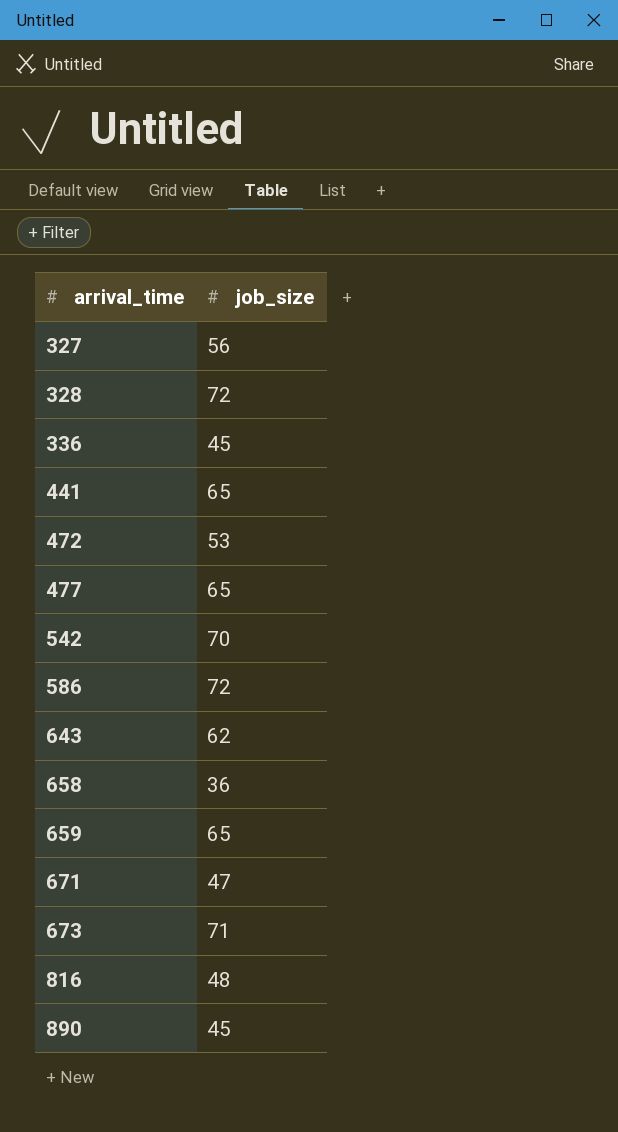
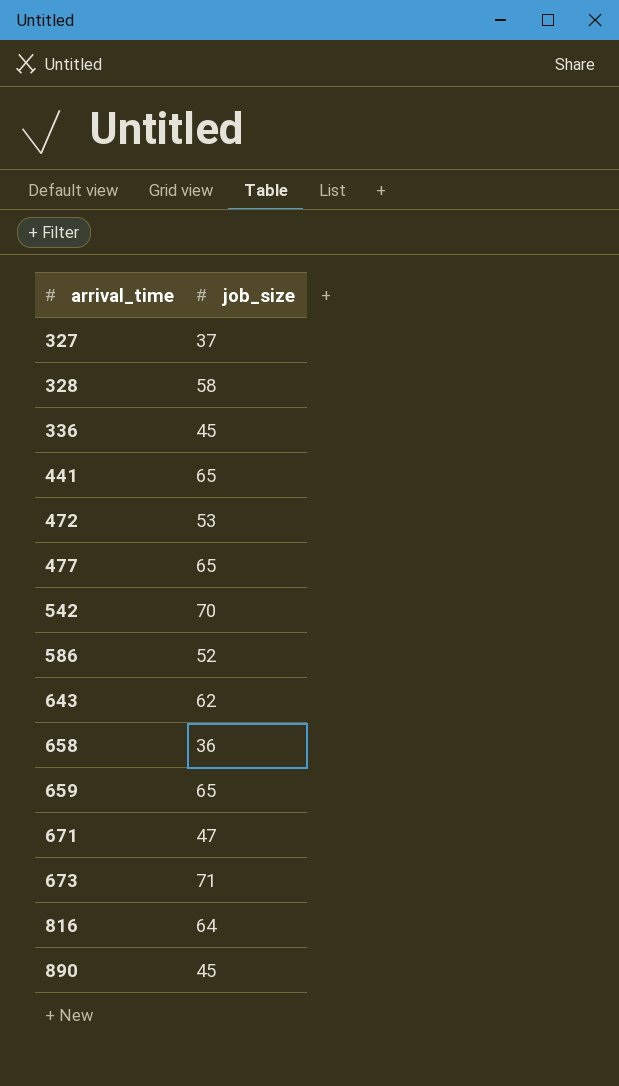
327 | job_size: 56 -> 37
328 | job_size: 72 -> 58
586 | job_size: 72 -> 52
816 | job_size: 48 -> 64

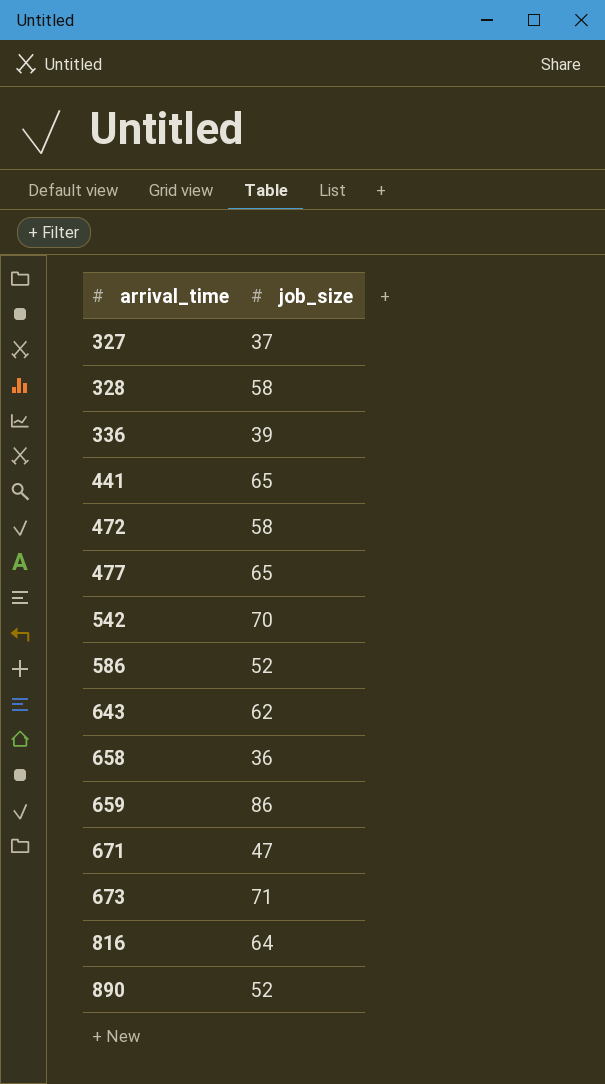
336 | job_size: 45 -> 39
472 | job_size: 53 -> 58
659 | job_size: 65 -> 86
890 | job_size: 45 -> 52

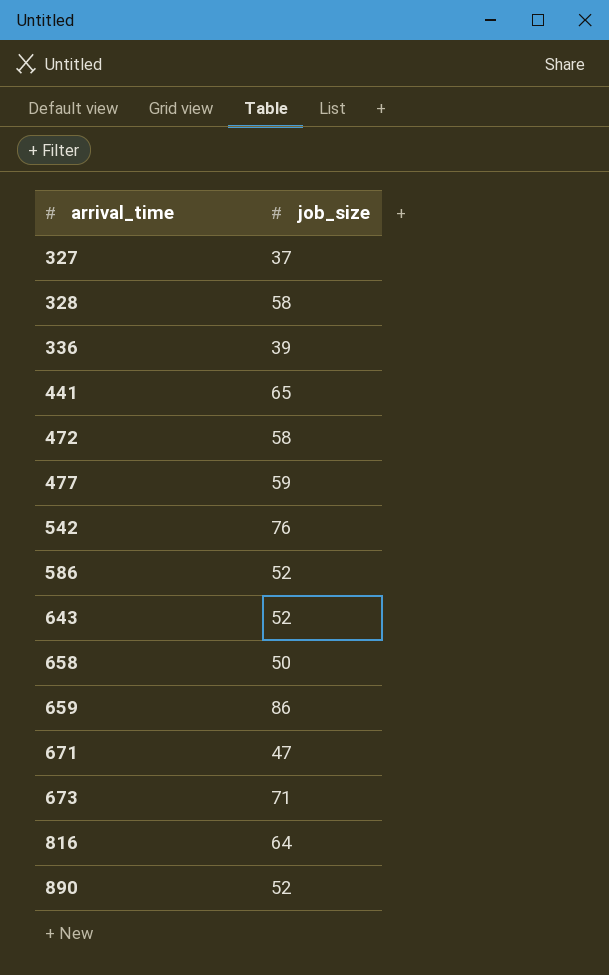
477 | job_size: 65 -> 59
542 | job_size: 70 -> 76
643 | job_size: 62 -> 52
658 | job_size: 36 -> 50

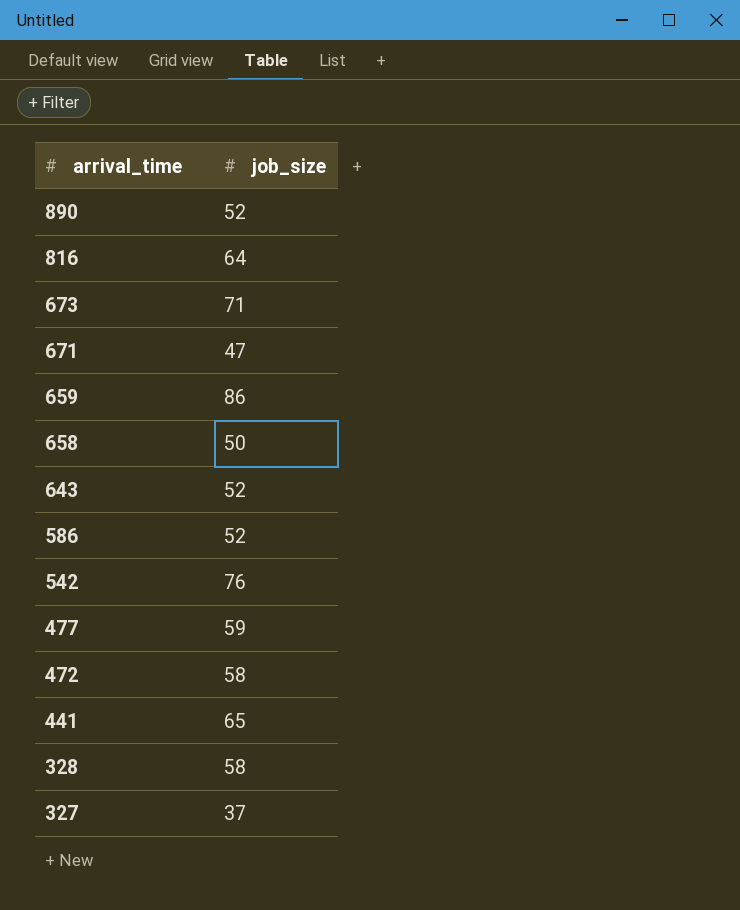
row order: arrival_time ascending -> arrival_time descending
row 336: 39 -> none

